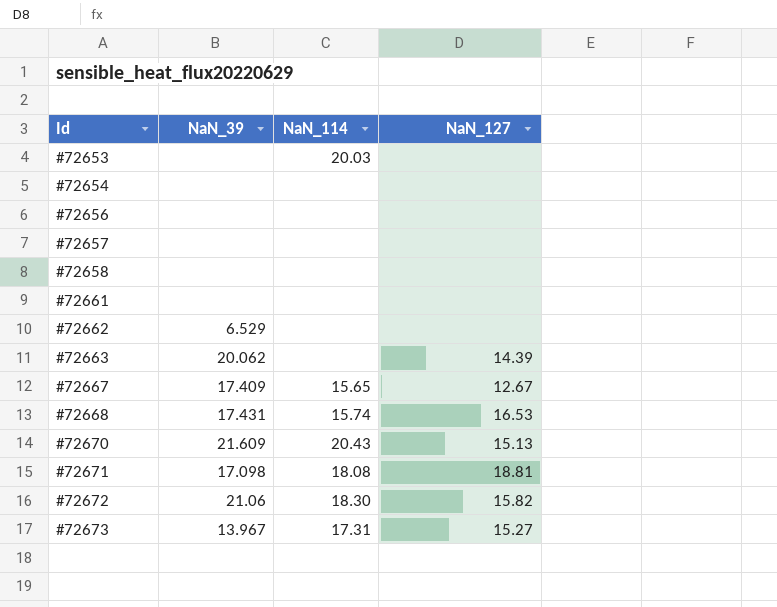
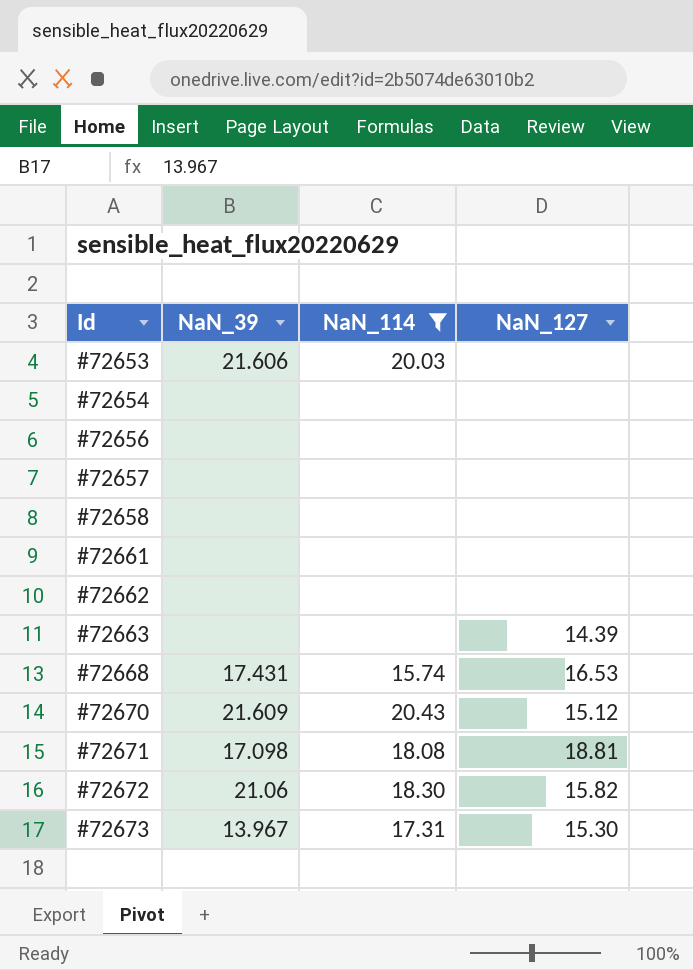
filter: none -> NaN_114 != 15.65
#72653 | NaN_39: none -> 21.606
#72662 | NaN_39: 6.529 -> none
#72663 | NaN_39: 20.062 -> none
#72670 | NaN_127: 15.13 -> 15.12
#72673 | NaN_127: 15.27 -> 15.30

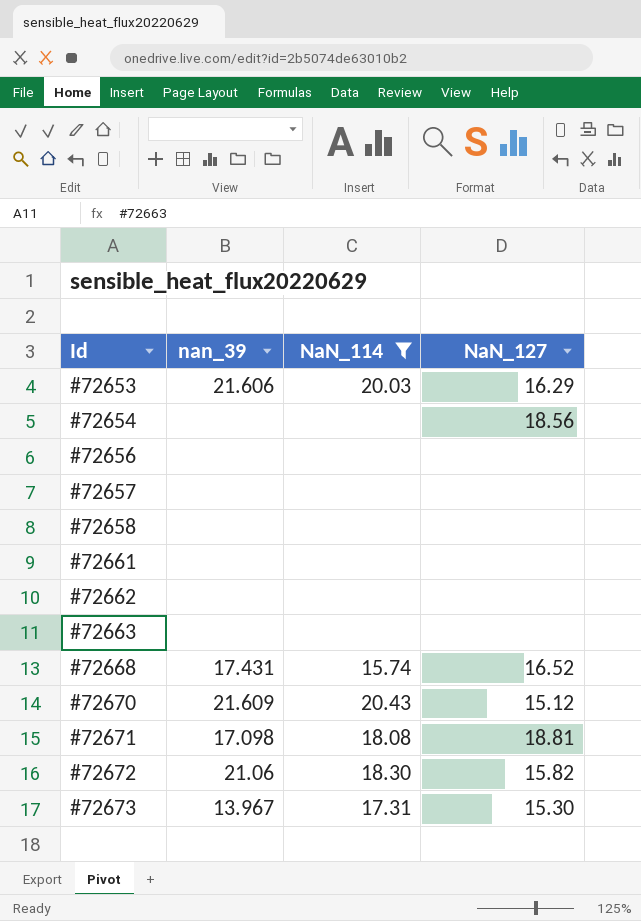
column name: NaN_39 -> nan_39
#72653 | NaN_127: none -> 16.29
#72654 | NaN_127: none -> 18.56
#72663 | NaN_127: 14.39 -> none
#72668 | NaN_127: 16.53 -> 16.52

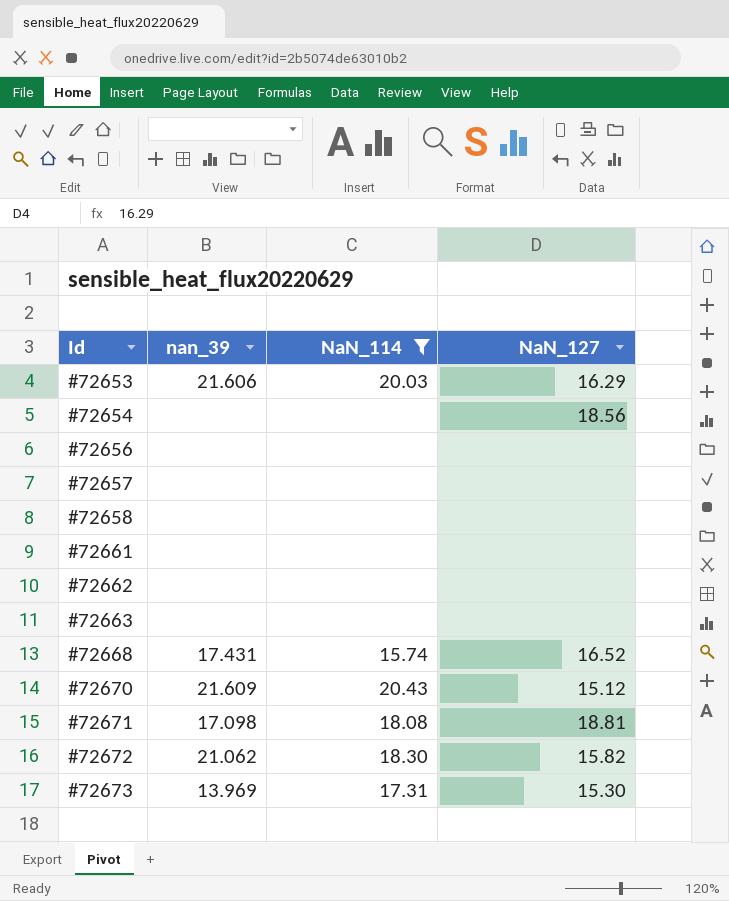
#72672 | nan_39: 21.06 -> 21.062
#72673 | nan_39: 13.967 -> 13.969

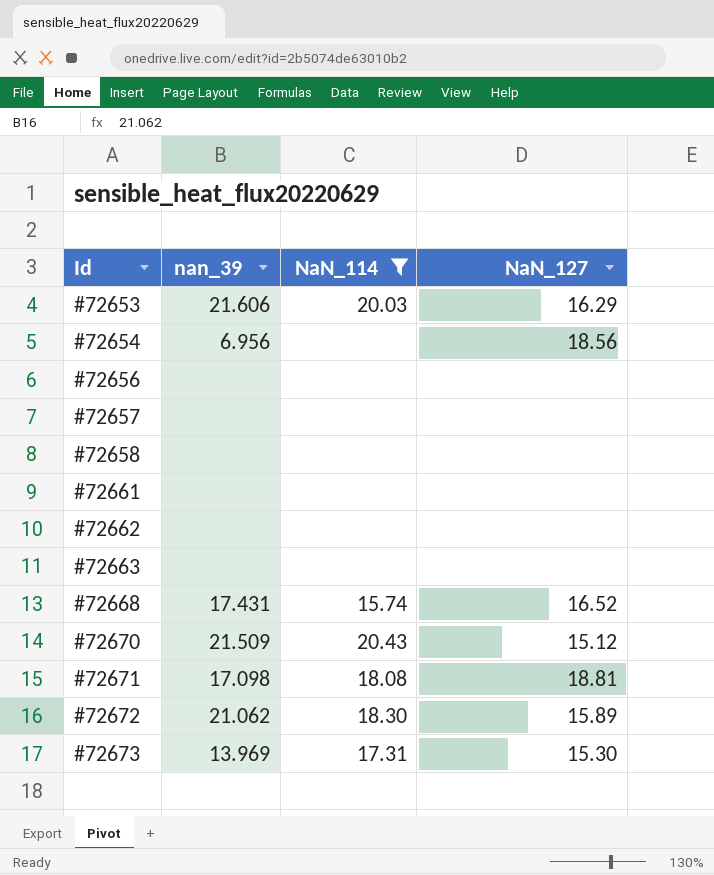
#72654 | nan_39: none -> 6.956
#72670 | nan_39: 21.609 -> 21.509
#72672 | NaN_127: 15.82 -> 15.89

